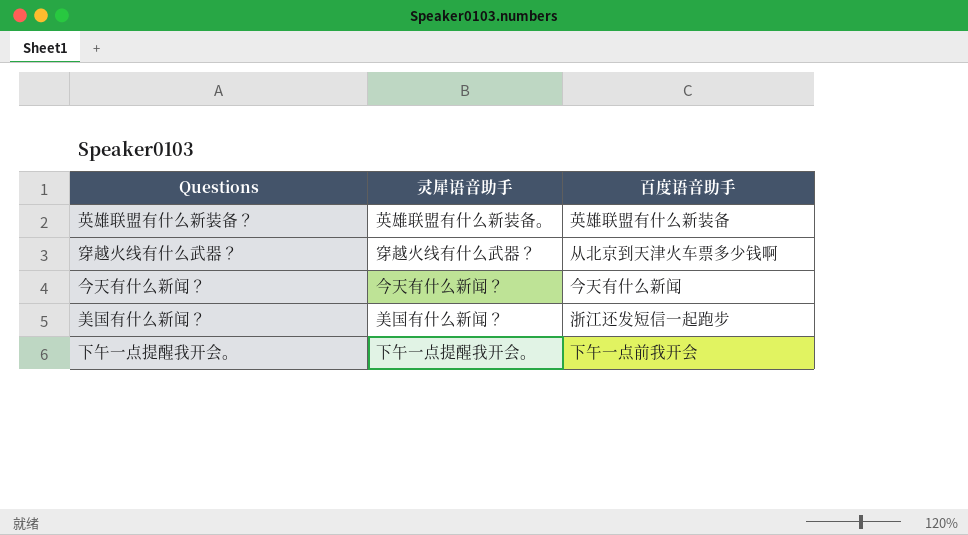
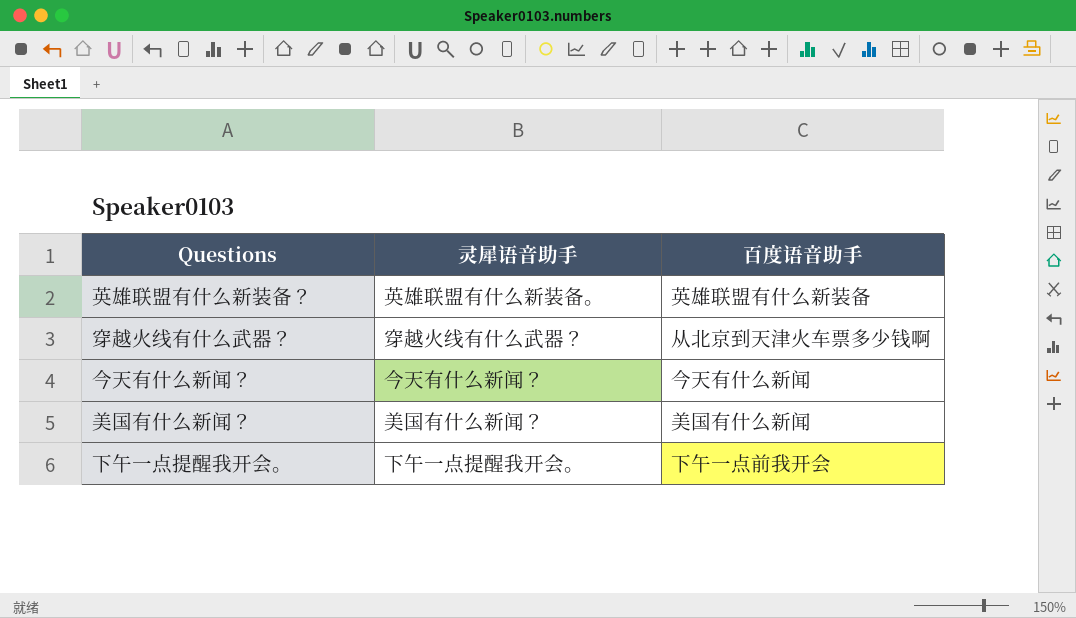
美国有什么新闻？ | 百度语音助手: 浙江还发短信一起跑步 -> 美国有什么新闻

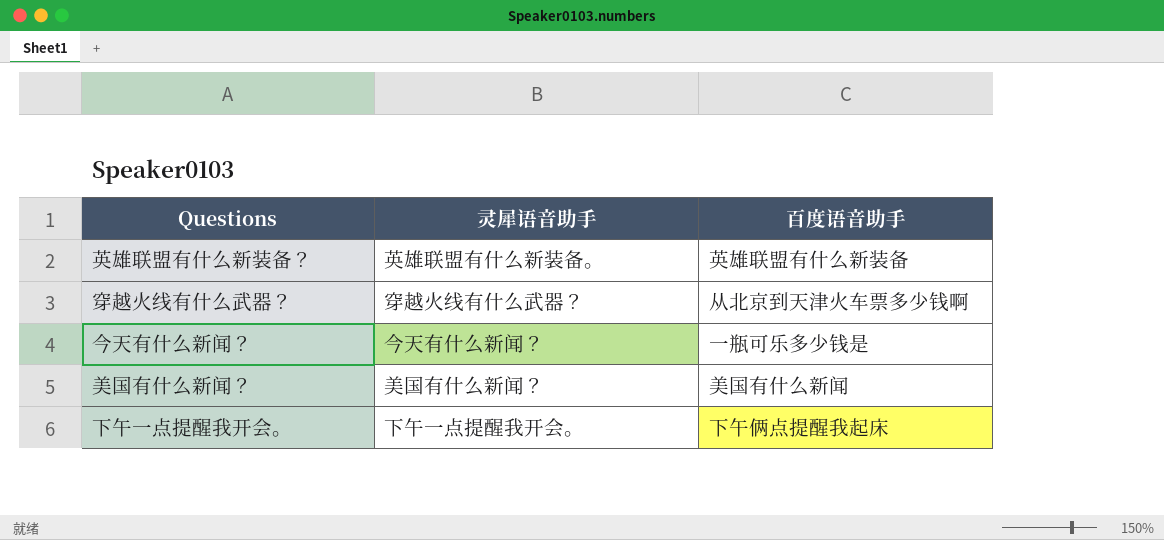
今天有什么新闻？ | 百度语音助手: 今天有什么新闻 -> 一瓶可乐多少钱是
下午一点提醒我开会。 | 百度语音助手: 下午一点前我开会 -> 下午俩点提醒我起床

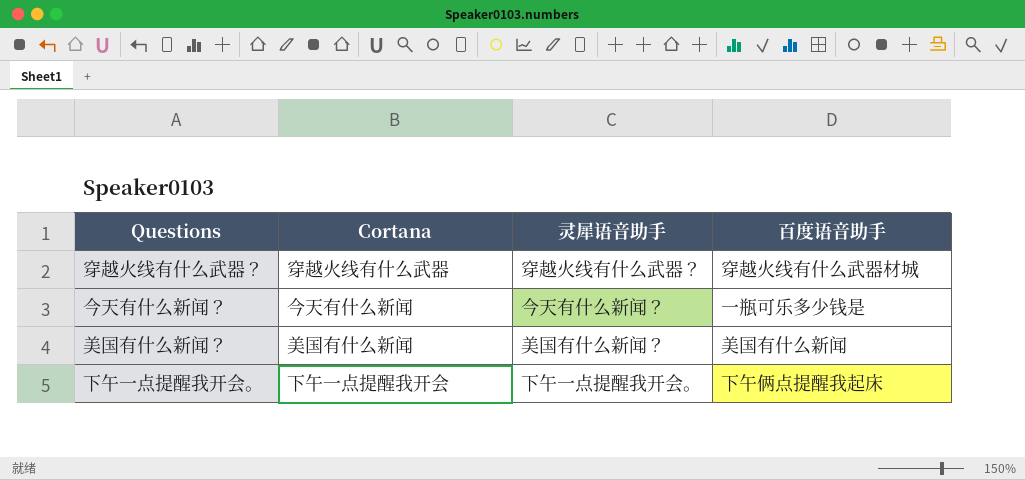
column Cortana | position: none -> 2
row 英雄联盟有什么新装备？: 英雄联盟有什么新装备。 | 英雄联盟有什么新装备 -> none
穿越火线有什么武器？ | 百度语音助手: 从北京到天津火车票多少钱啊 -> 穿越火线有什么武器材城

